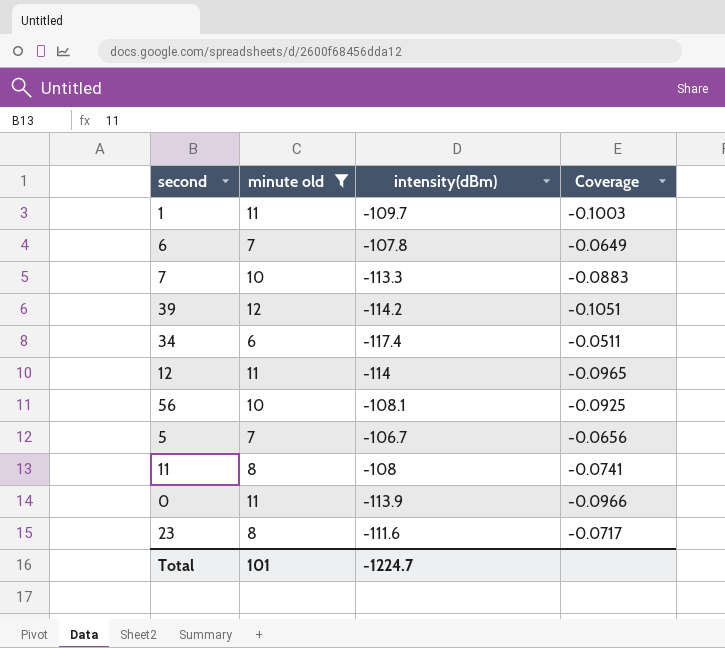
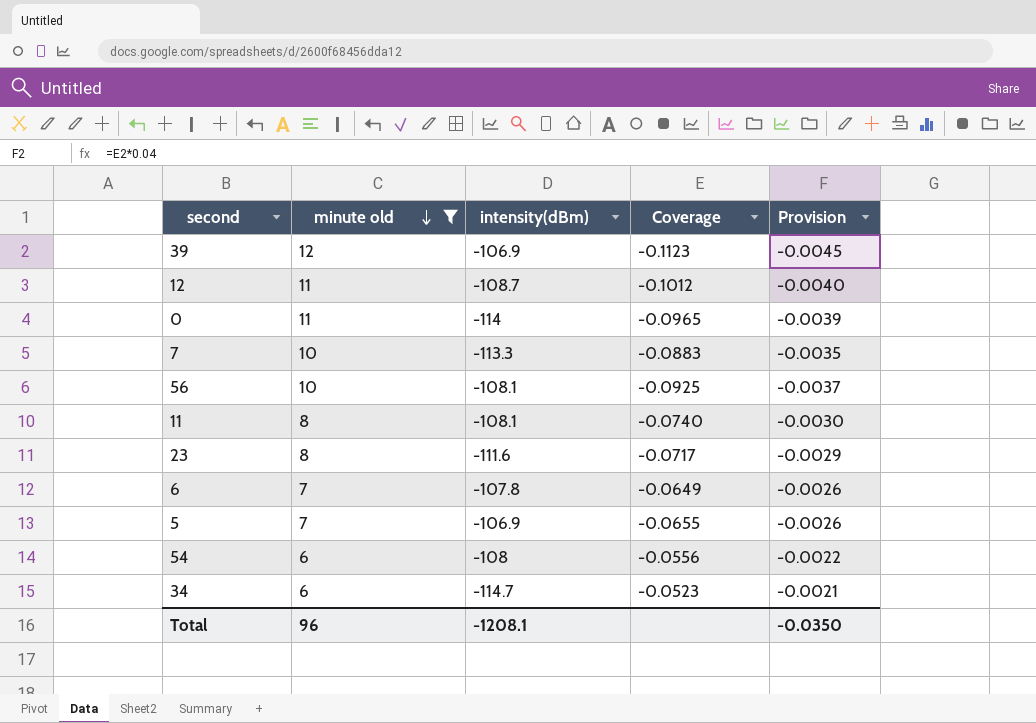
row order: none -> minute old descending
column Provision | formula: none -> [Coverage] * 0.04
row 1: 11 | -109.7 | -0.1003 -> none
39 | intensity(dBm): -114.2 -> -106.9
39 | Coverage: -0.1051 -> -0.1123
12 | intensity(dBm): -114 -> -108.7
12 | Coverage: -0.0965 -> -0.1012
0 | intensity(dBm): -113.9 -> -114
0 | Coverage: -0.0966 -> -0.0965
11 | intensity(dBm): -108 -> -108.1
11 | Coverage: -0.0741 -> -0.0740
5 | intensity(dBm): -106.7 -> -106.9
5 | Coverage: -0.0656 -> -0.0655
row 54: none -> 6 | -108 | -0.0556 | -0.0022
34 | intensity(dBm): -117.4 -> -114.7
34 | Coverage: -0.0511 -> -0.0523
Total | minute old: 101 -> 96
Total | intensity(dBm): -1224.7 -> -1208.1

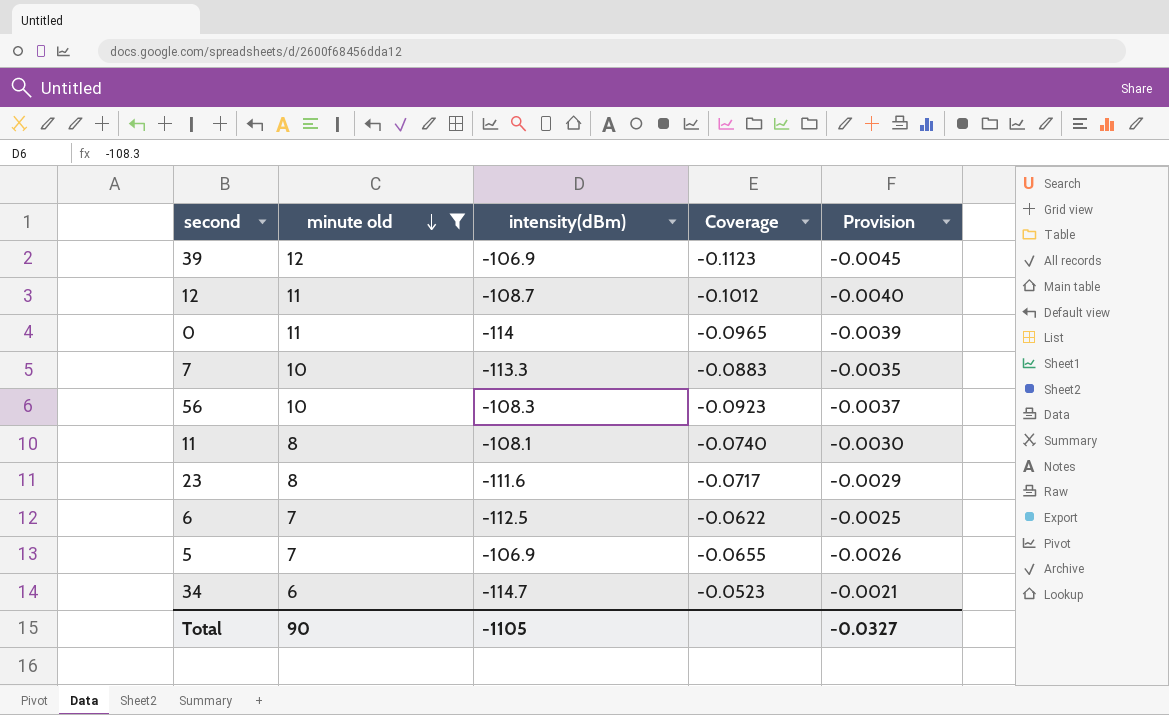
row 54: 6 | -108 | -0.0556 | -0.0022 -> none
56 | intensity(dBm): -108.1 -> -108.3
56 | Coverage: -0.0925 -> -0.0923
6 | intensity(dBm): -107.8 -> -112.5
6 | Coverage: -0.0649 -> -0.0622
6 | Provision: -0.0026 -> -0.0025
Total | minute old: 96 -> 90
Total | intensity(dBm): -1208.1 -> -1105
Total | Provision: -0.0350 -> -0.0327

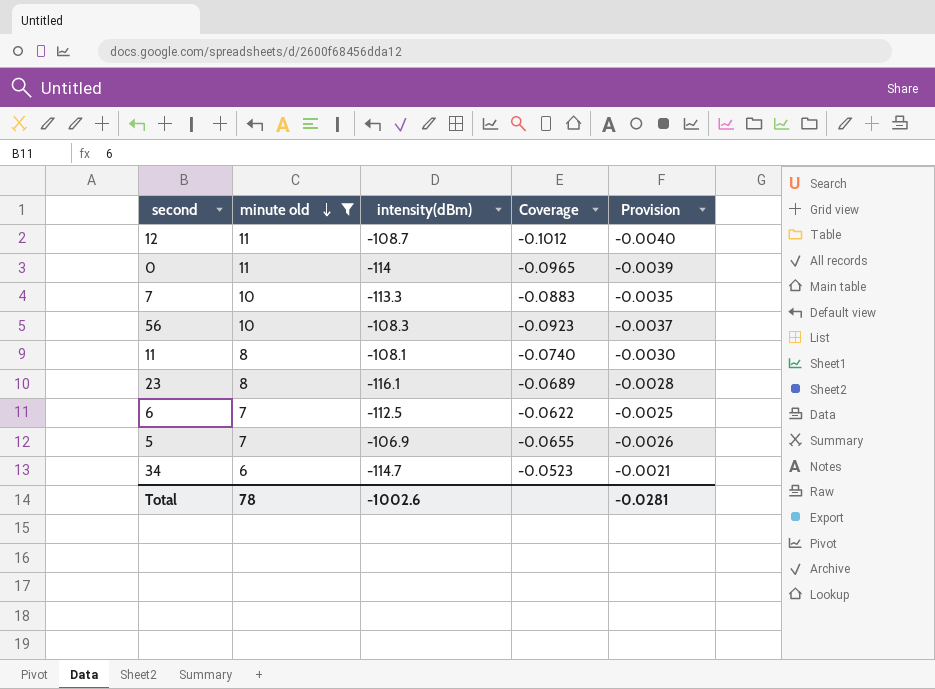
row 39: 12 | -106.9 | -0.1123 | -0.0045 -> none
23 | intensity(dBm): -111.6 -> -116.1
23 | Coverage: -0.0717 -> -0.0689
23 | Provision: -0.0029 -> -0.0028
Total | minute old: 90 -> 78
Total | intensity(dBm): -1105 -> -1002.6
Total | Provision: -0.0327 -> -0.0281

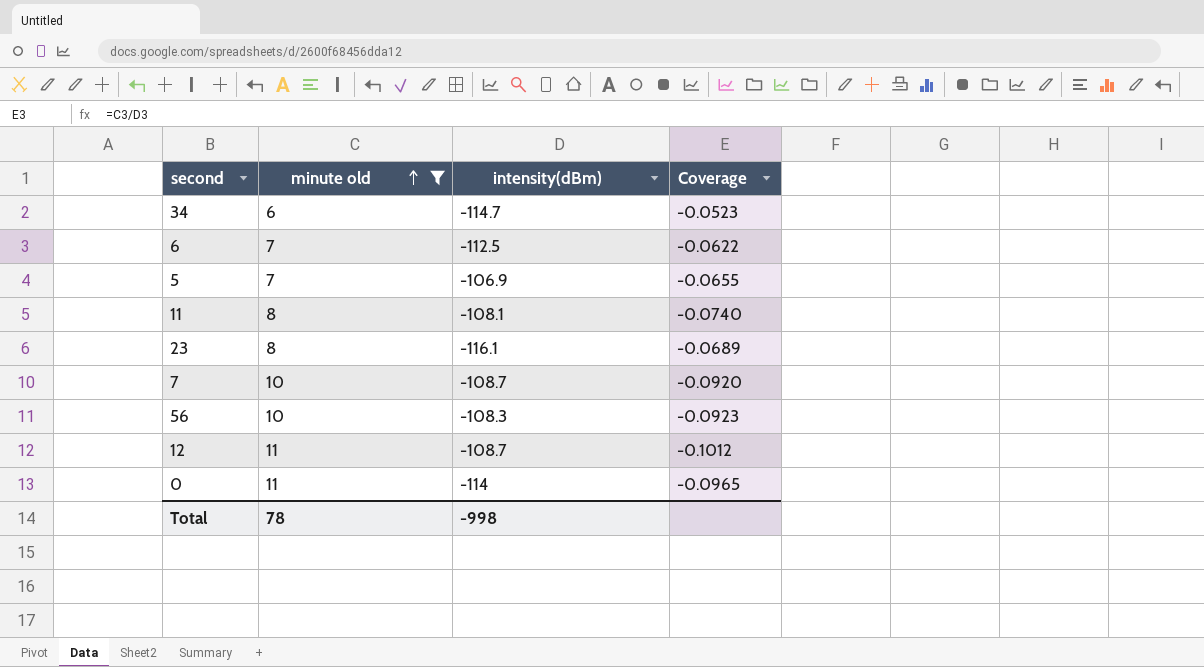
row order: minute old descending -> minute old ascending
column Provision | formula: [Coverage] * 0.04 -> none
7 | intensity(dBm): -113.3 -> -108.7
7 | Coverage: -0.0883 -> -0.0920
Total | intensity(dBm): -1002.6 -> -998

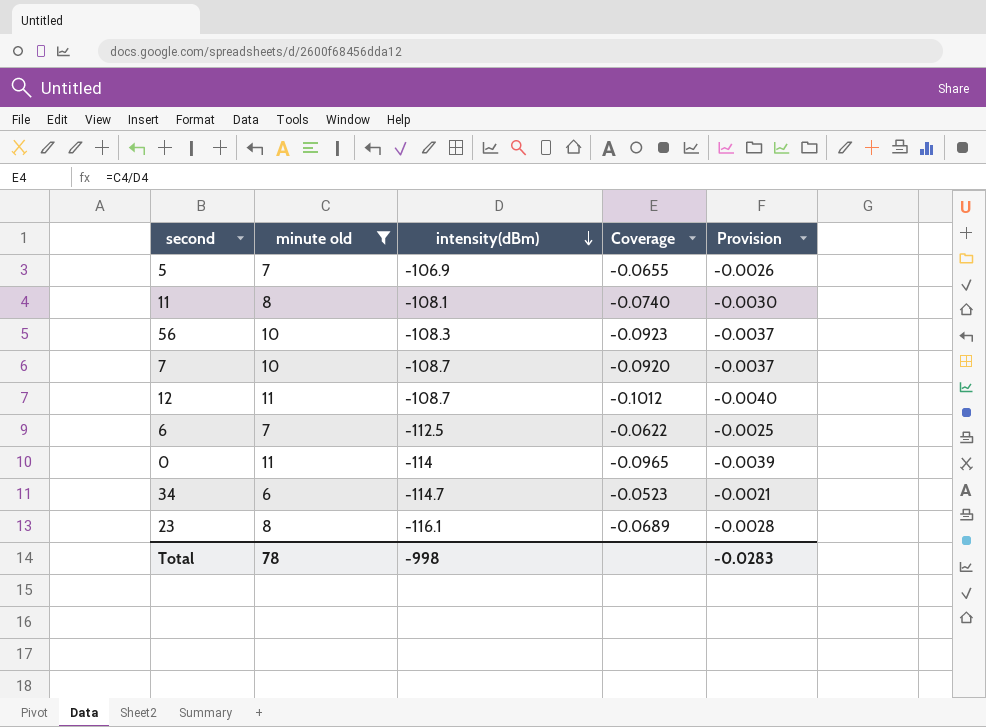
row order: minute old ascending -> intensity(dBm) descending
column Provision | formula: none -> [Coverage] * 0.04

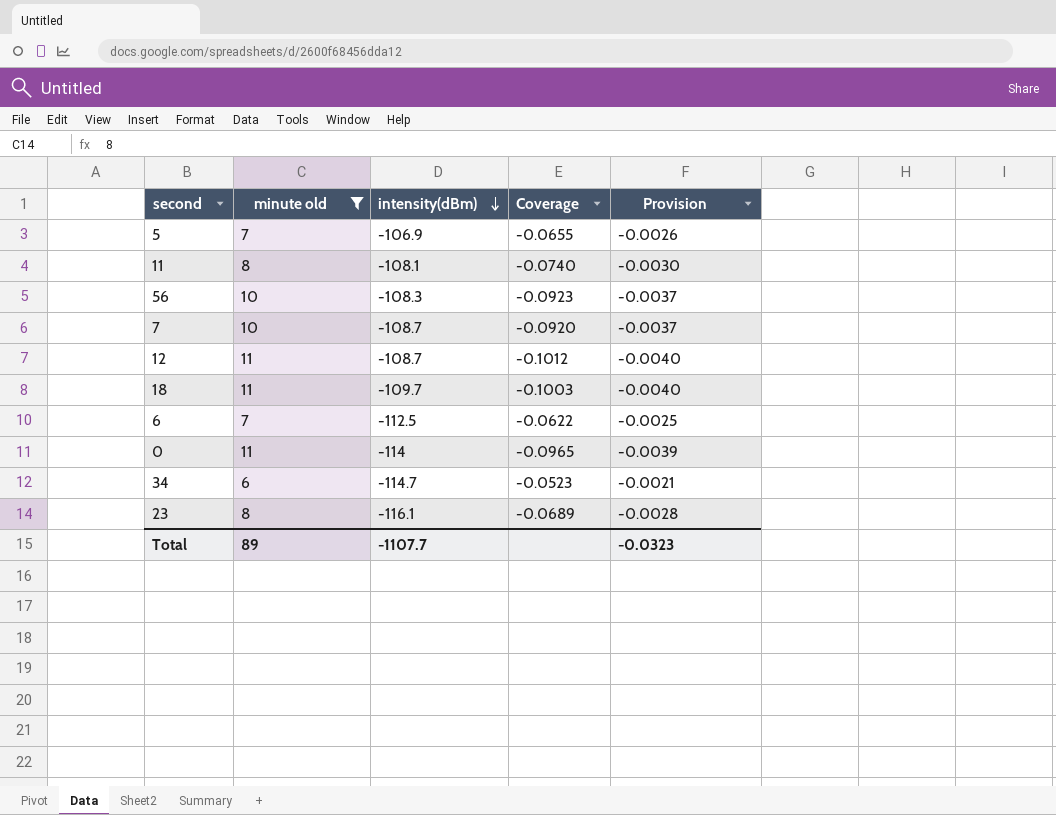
row 18: none -> 11 | -109.7 | -0.1003 | -0.0040
Total | minute old: 78 -> 89
Total | intensity(dBm): -998 -> -1107.7
Total | Provision: -0.0283 -> -0.0323

